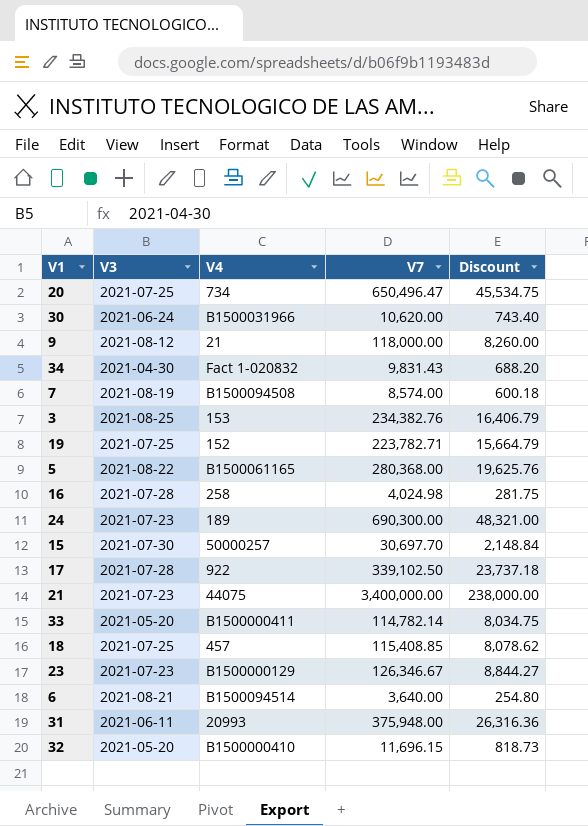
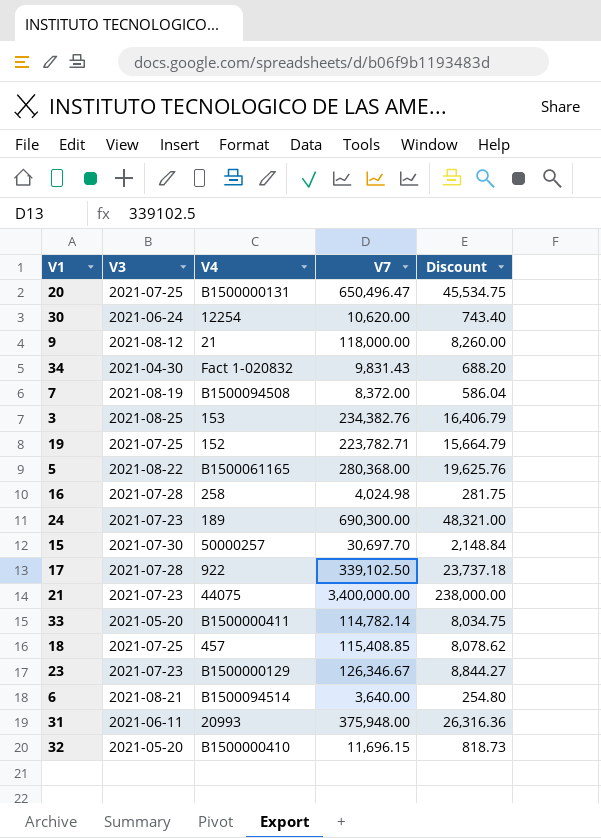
20 | V4: 734 -> B1500000131
30 | V4: B1500031966 -> 12254
7 | V7: 8,574.00 -> 8,372.00
7 | Discount: 600.18 -> 586.04

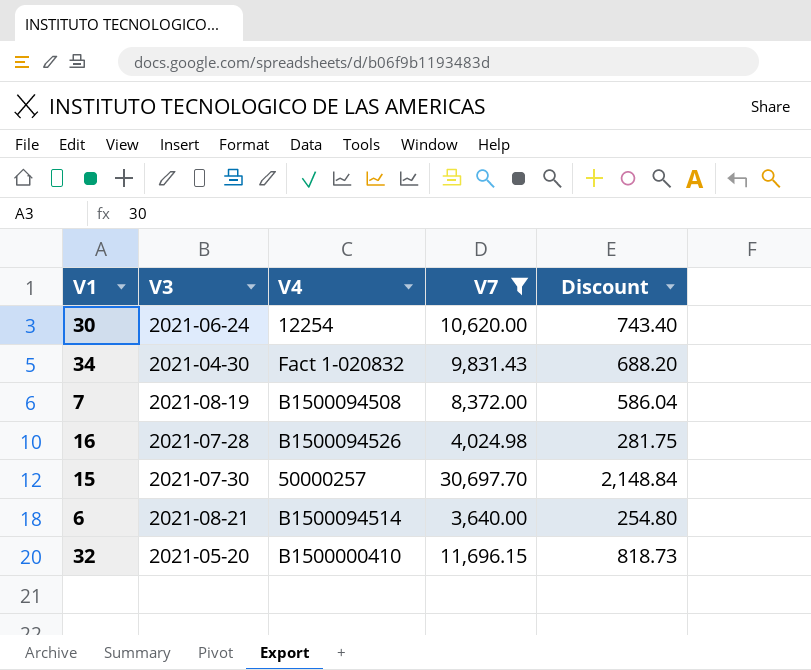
filter: none -> V7 <= 30,697.70
16 | V4: 258 -> B1500094526

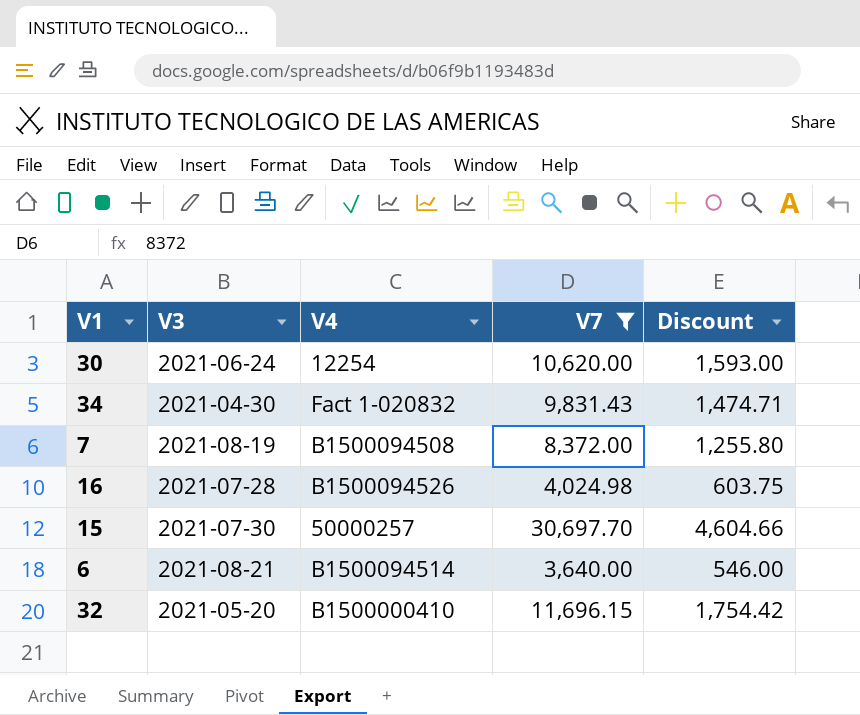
column Discount | formula: [V7] * 0.07 -> [V7] * 0.15

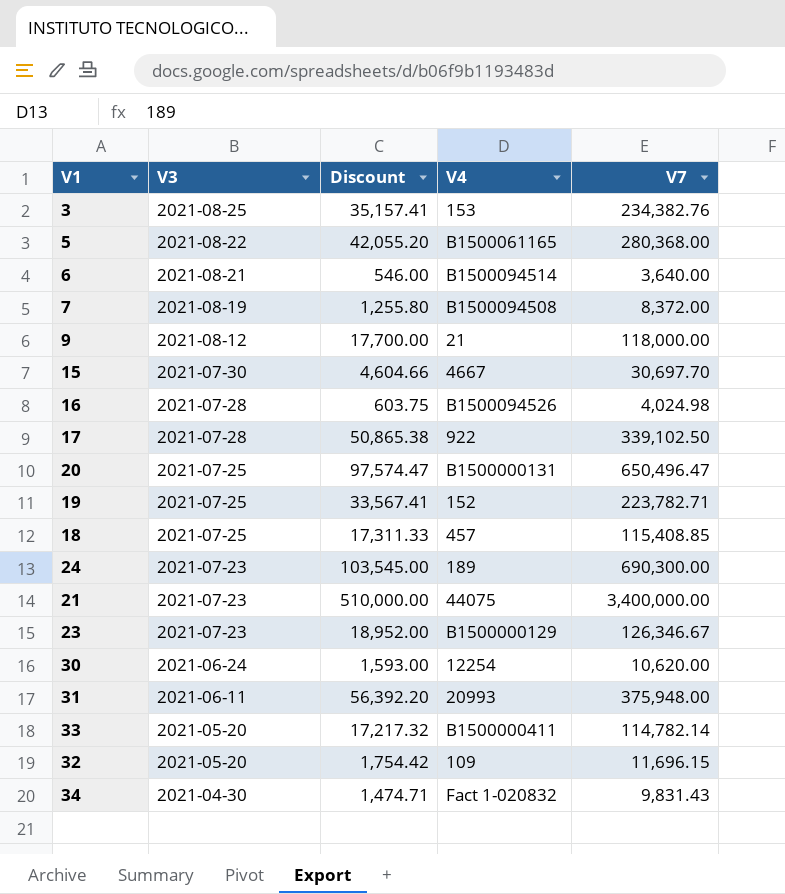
filter: V7 <= 30,697.70 -> none
row order: none -> V3 descending
column Discount | position: 5 -> 3
15 | V4: 50000257 -> 4667
32 | V4: B1500000410 -> 109

